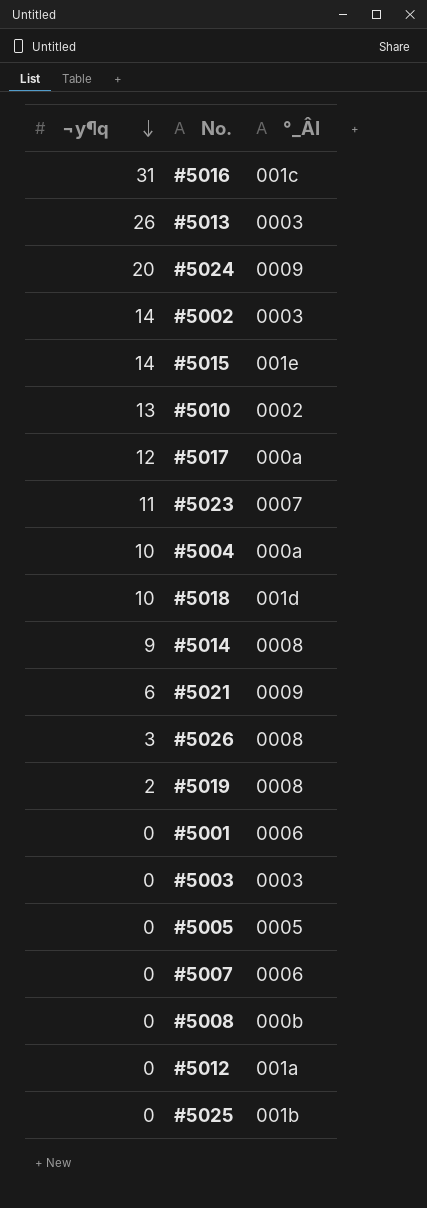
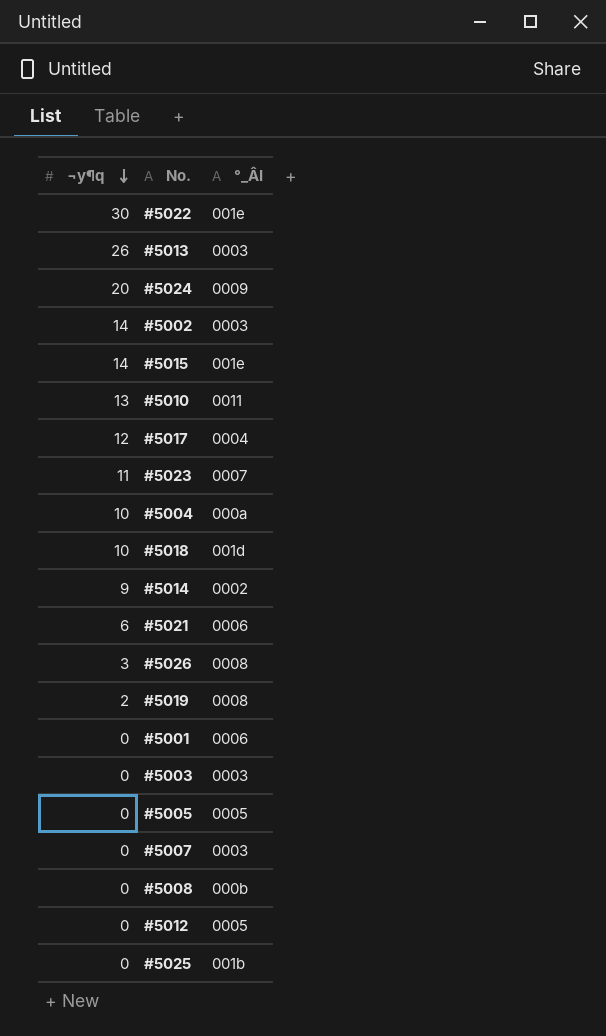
row #5016: 31 | 001c -> none
row #5022: none -> 30 | 001e
#5010 | °_ÂI: 0002 -> 0011
#5017 | °_ÂI: 000a -> 0004
#5014 | °_ÂI: 0008 -> 0002
#5021 | °_ÂI: 0009 -> 0006
#5007 | °_ÂI: 0006 -> 0003
#5012 | °_ÂI: 001a -> 0005

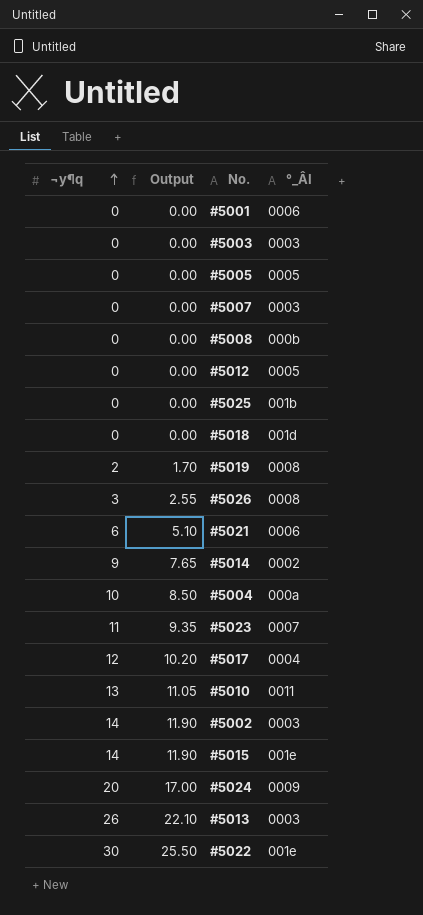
row order: ¬y¶q descending -> ¬y¶q ascending
column Output | formula: none -> [¬y¶q] * 0.85
#5018 | ¬y¶q: 10 -> 0

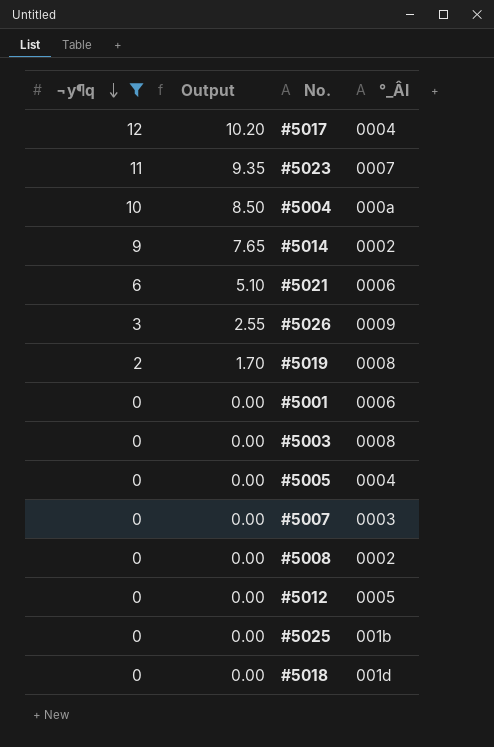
filter: none -> ¬y¶q <= 12
row order: ¬y¶q ascending -> ¬y¶q descending
#5026 | °_ÂI: 0008 -> 0009
#5003 | °_ÂI: 0003 -> 0008
#5005 | °_ÂI: 0005 -> 0004
#5008 | °_ÂI: 000b -> 0002

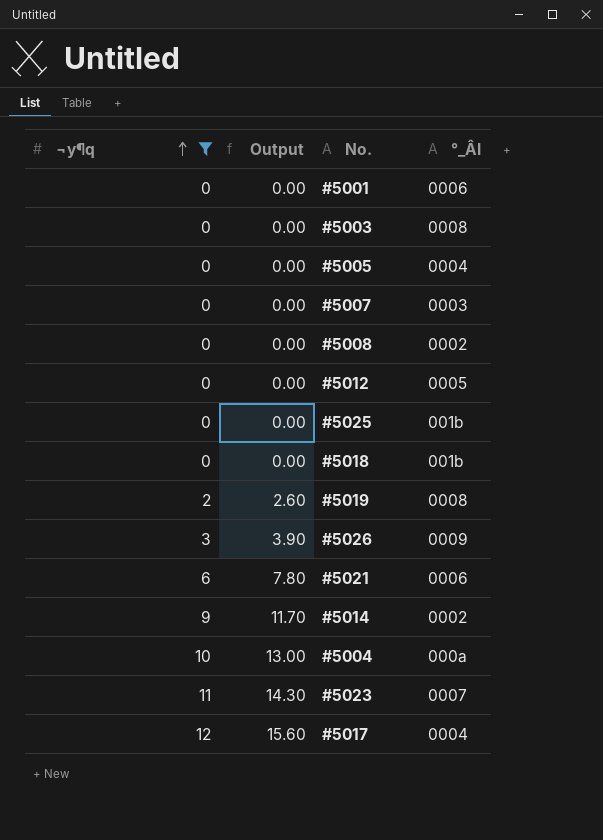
row order: ¬y¶q descending -> ¬y¶q ascending
column Output | formula: [¬y¶q] * 0.85 -> [¬y¶q] * 1.3
#5018 | °_ÂI: 001d -> 001b

